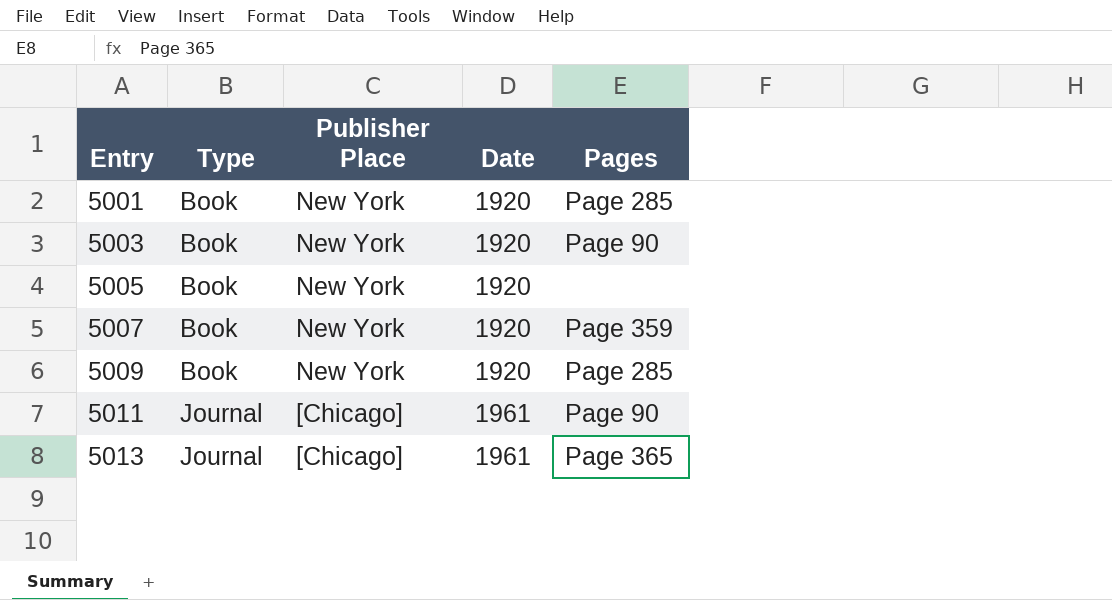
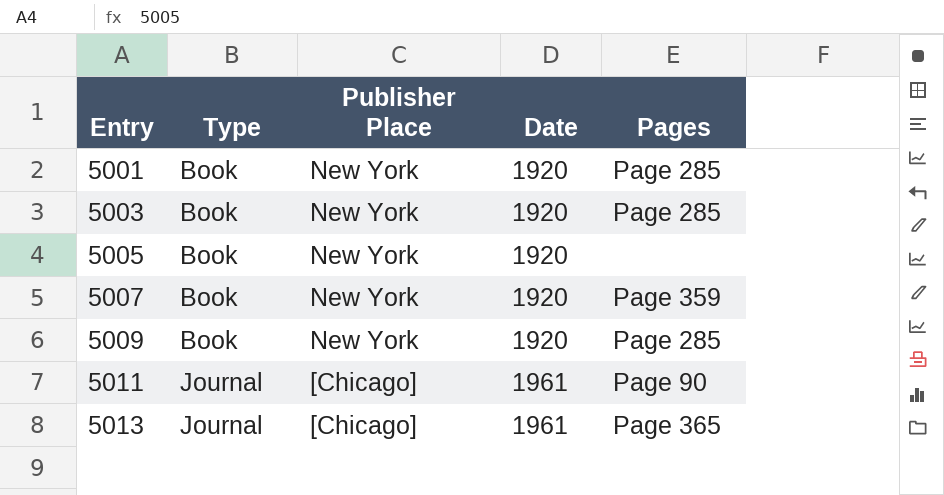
5003 | Pages: Page 90 -> Page 285

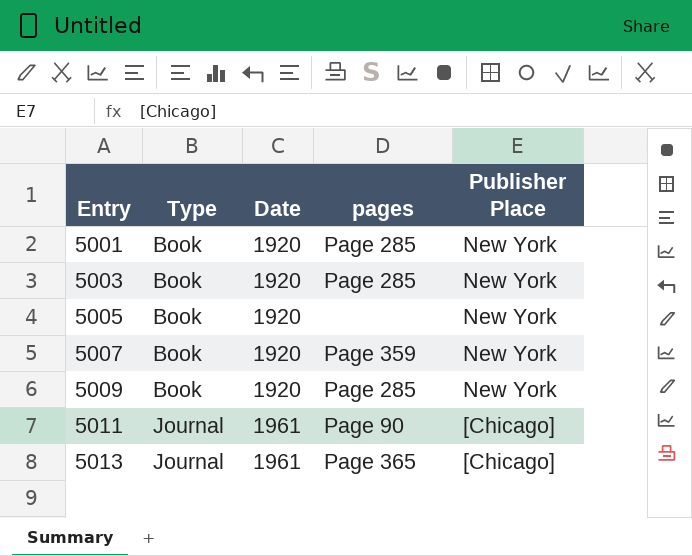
column name: Pages -> pages
column Publisher Place | position: 3 -> 5

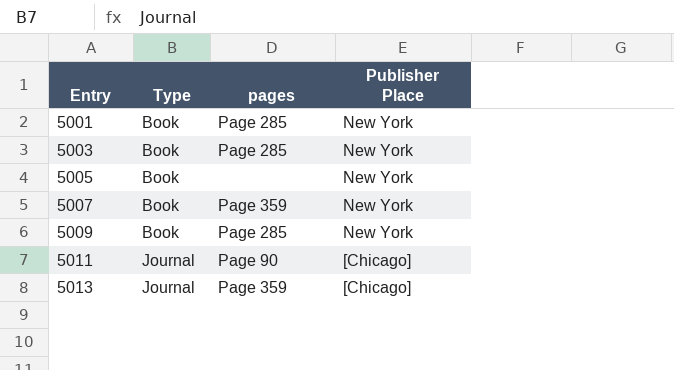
column Date | position: 3 -> none
5013 | pages: Page 365 -> Page 359

